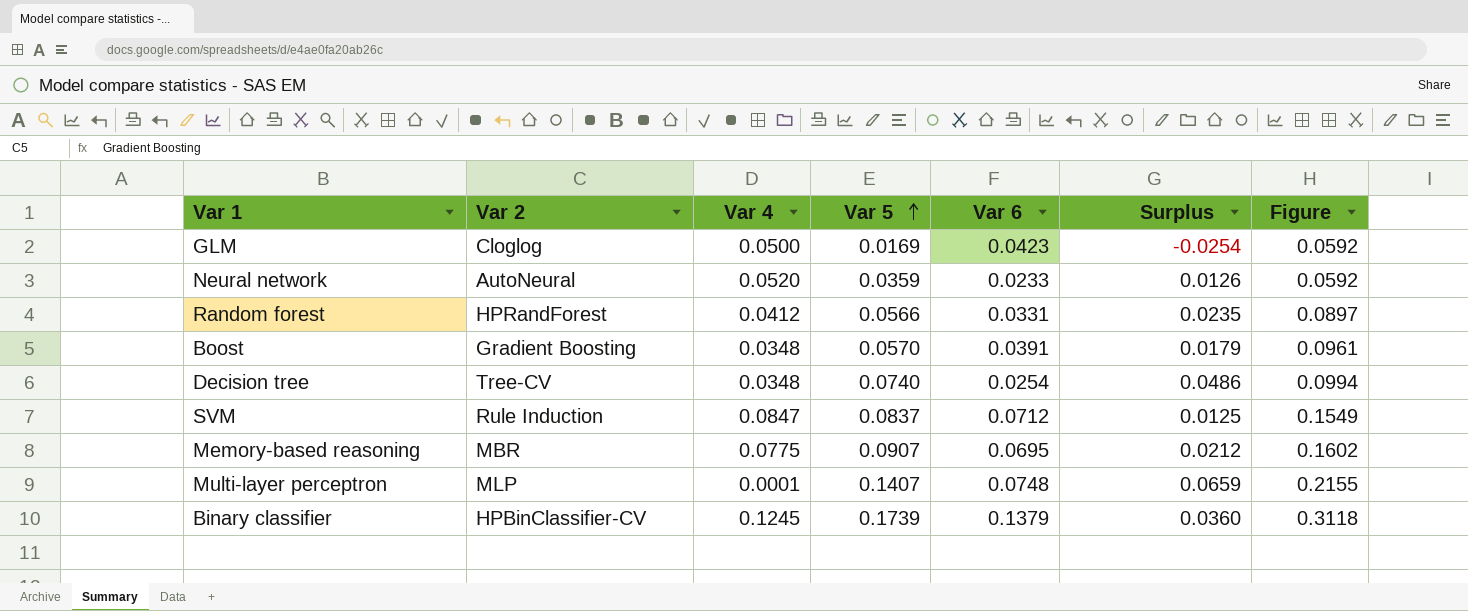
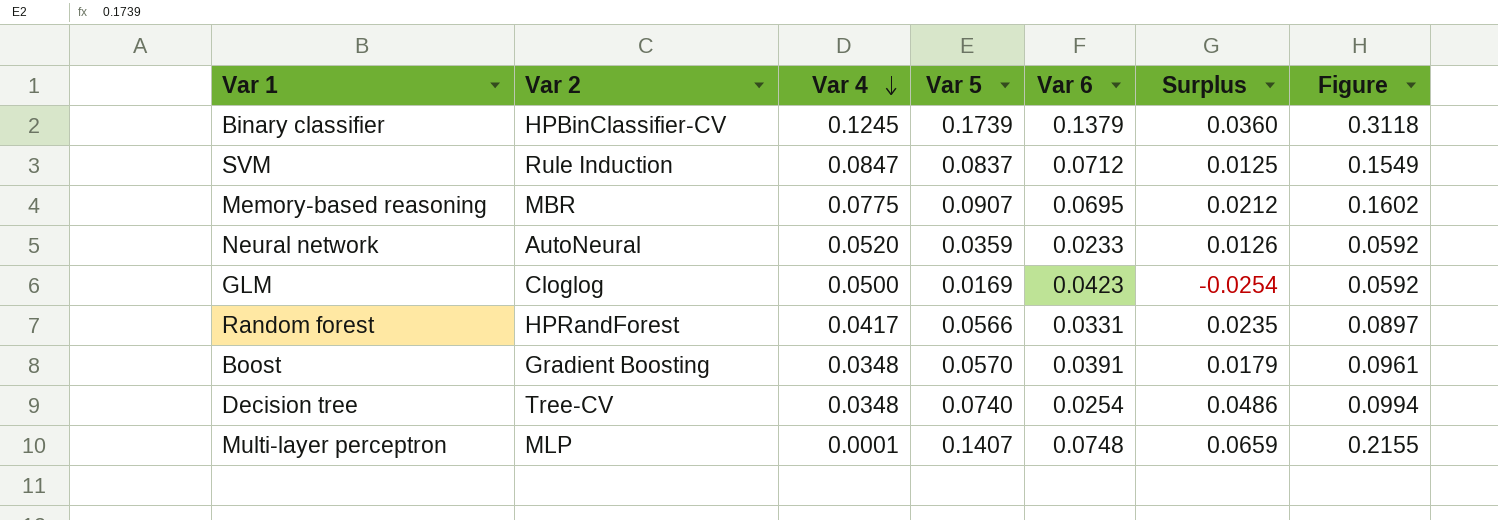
row order: Var 5 ascending -> Var 4 descending
Random forest | Var 4: 0.0412 -> 0.0417

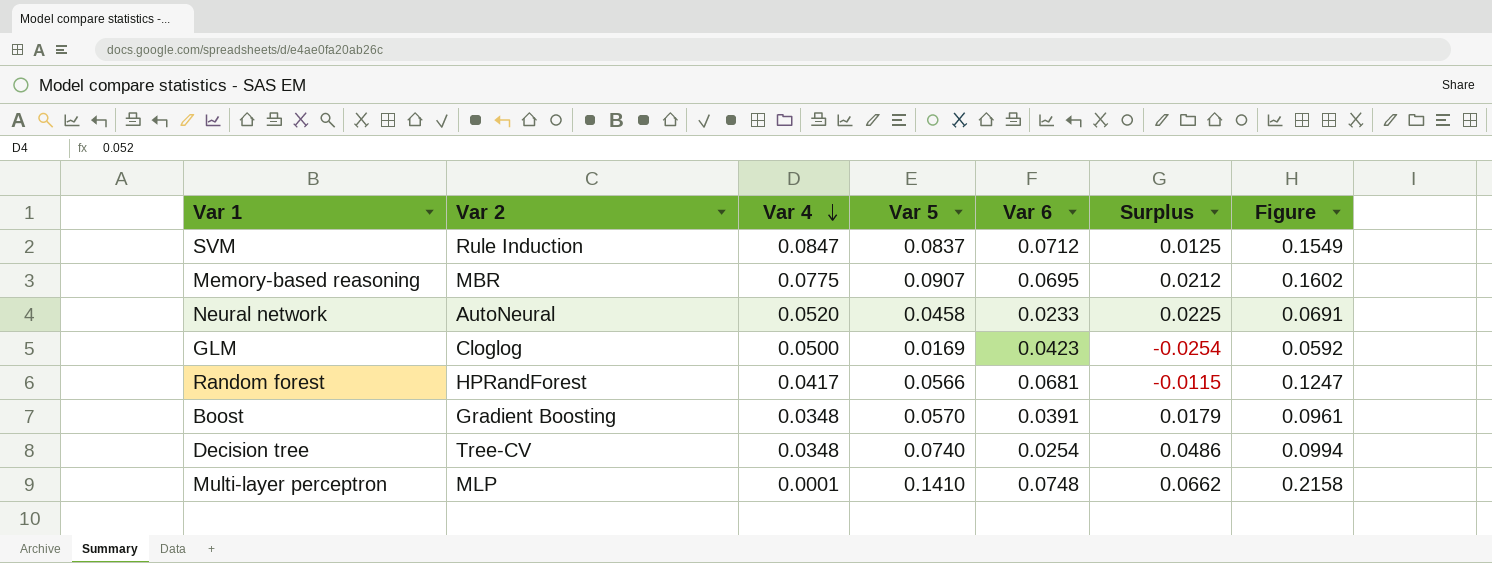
row Binary classifier: HPBinClassifier-CV | 0.1245 | 0.1739 | 0.1379 | 0.0360 | 0.3118 -> none
Neural network | Var 5: 0.0359 -> 0.0458
Neural network | Surplus: 0.0126 -> 0.0225
Neural network | Figure: 0.0592 -> 0.0691
Random forest | Var 6: 0.0331 -> 0.0681
Random forest | Surplus: 0.0235 -> -0.0115
Random forest | Figure: 0.0897 -> 0.1247
Multi-layer perceptron | Var 5: 0.1407 -> 0.1410
Multi-layer perceptron | Surplus: 0.0659 -> 0.0662
Multi-layer perceptron | Figure: 0.2155 -> 0.2158

